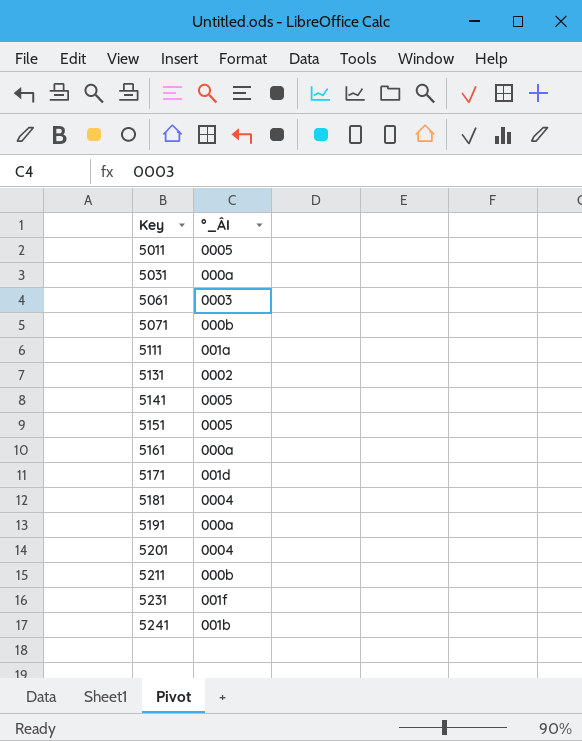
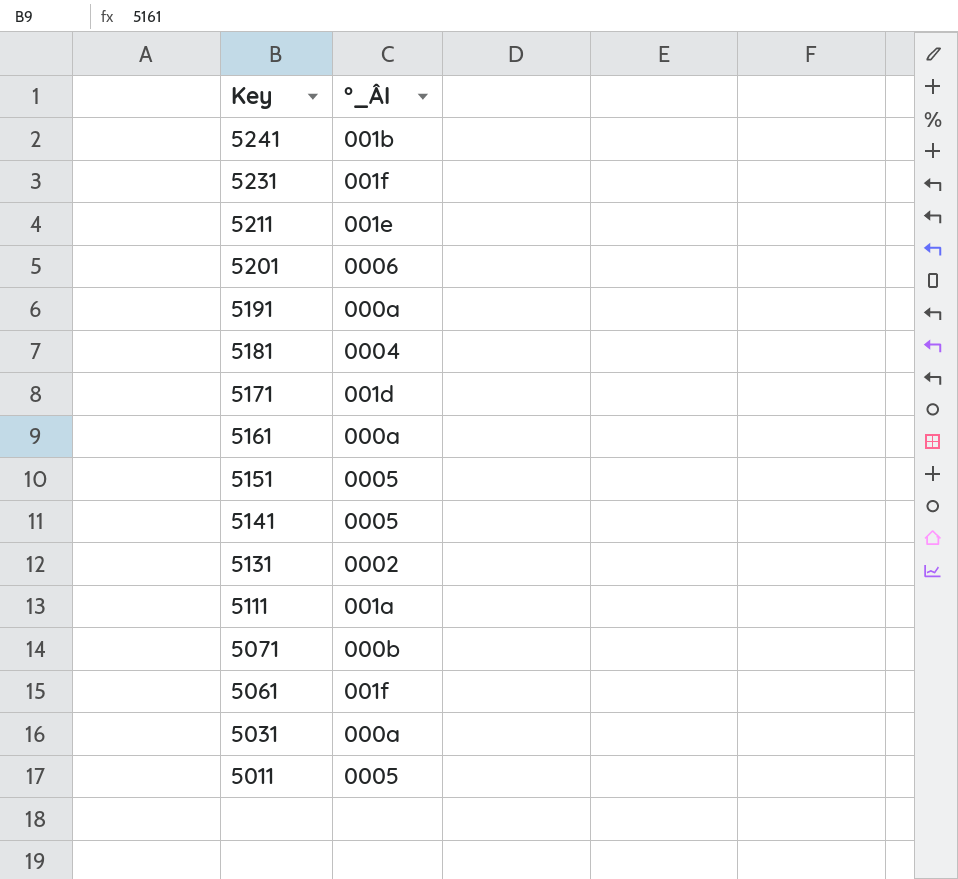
row order: Key ascending -> Key descending
5211 | °_ÂI: 000b -> 001e
5201 | °_ÂI: 0004 -> 0006
5061 | °_ÂI: 0003 -> 001f

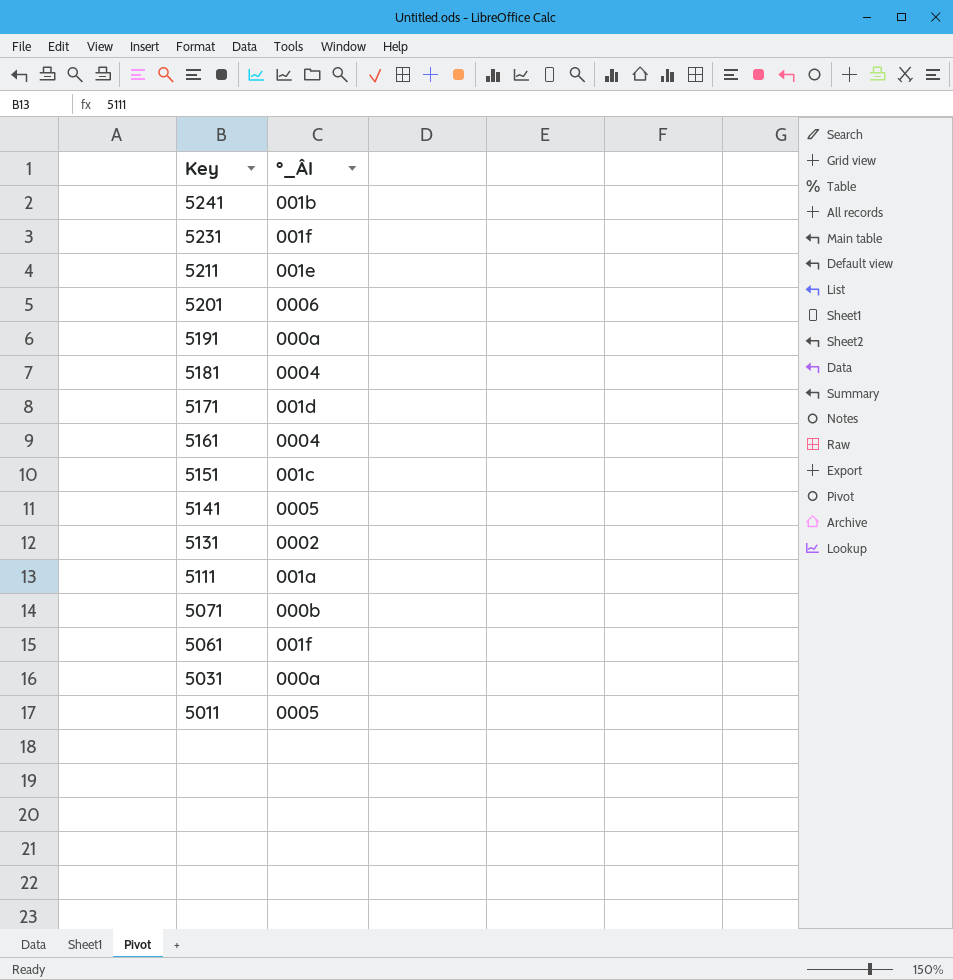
5161 | °_ÂI: 000a -> 0004
5151 | °_ÂI: 0005 -> 001c

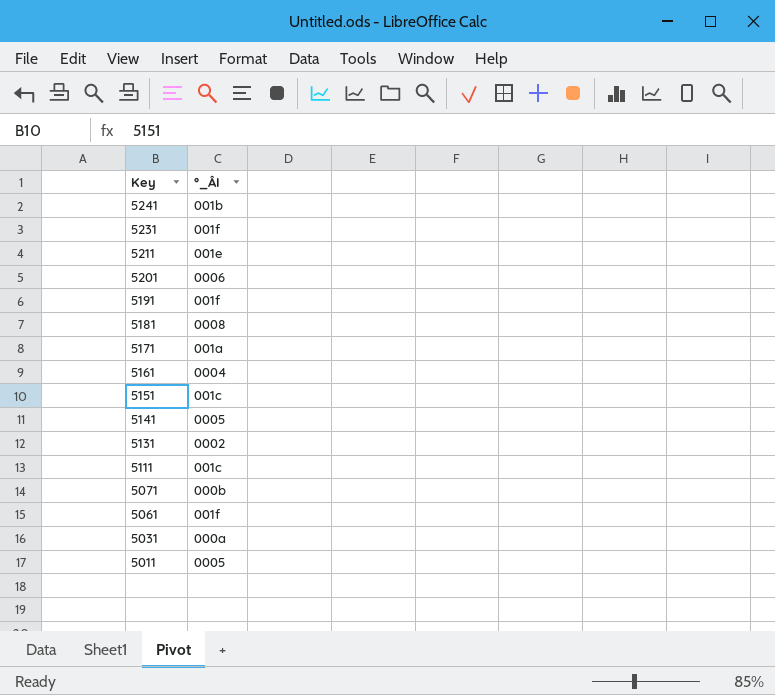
5191 | °_ÂI: 000a -> 001f
5181 | °_ÂI: 0004 -> 0008
5171 | °_ÂI: 001d -> 001a
5111 | °_ÂI: 001a -> 001c

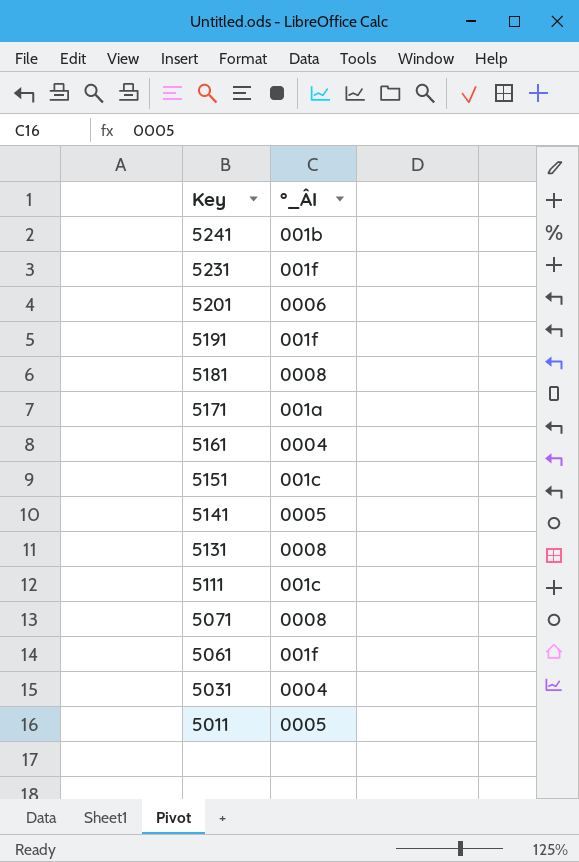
row 5211: 001e -> none
5131 | °_ÂI: 0002 -> 0008
5071 | °_ÂI: 000b -> 0008
5031 | °_ÂI: 000a -> 0004

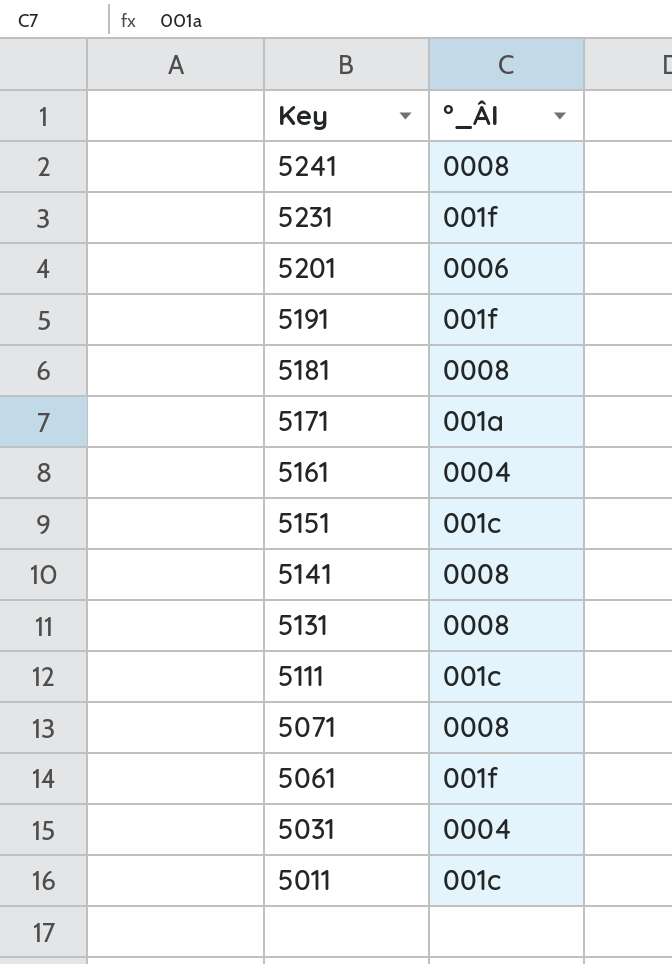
5241 | °_ÂI: 001b -> 0008
5141 | °_ÂI: 0005 -> 0008
5011 | °_ÂI: 0005 -> 001c

